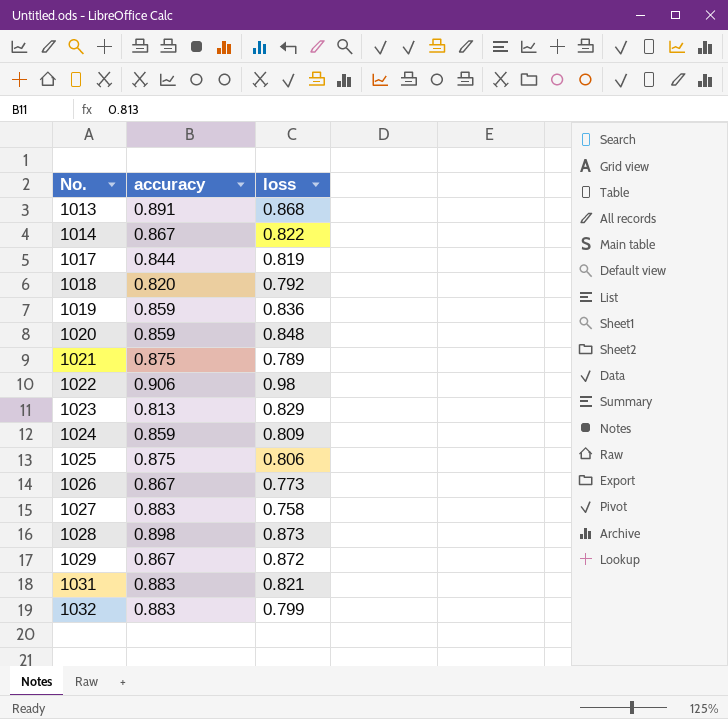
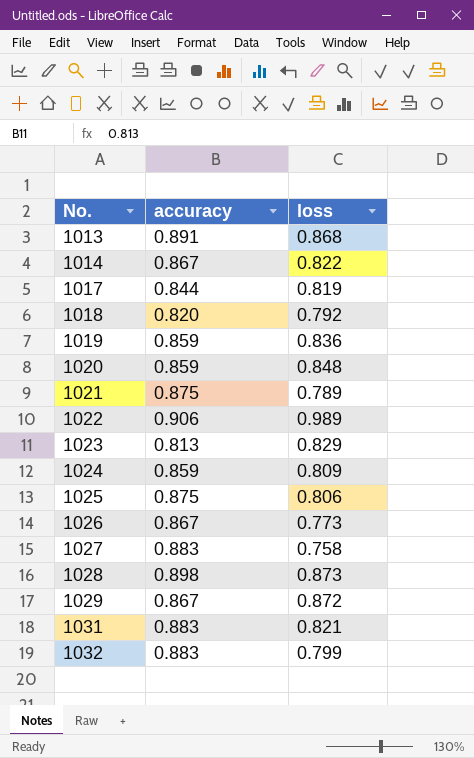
1022 | loss: 0.98 -> 0.989

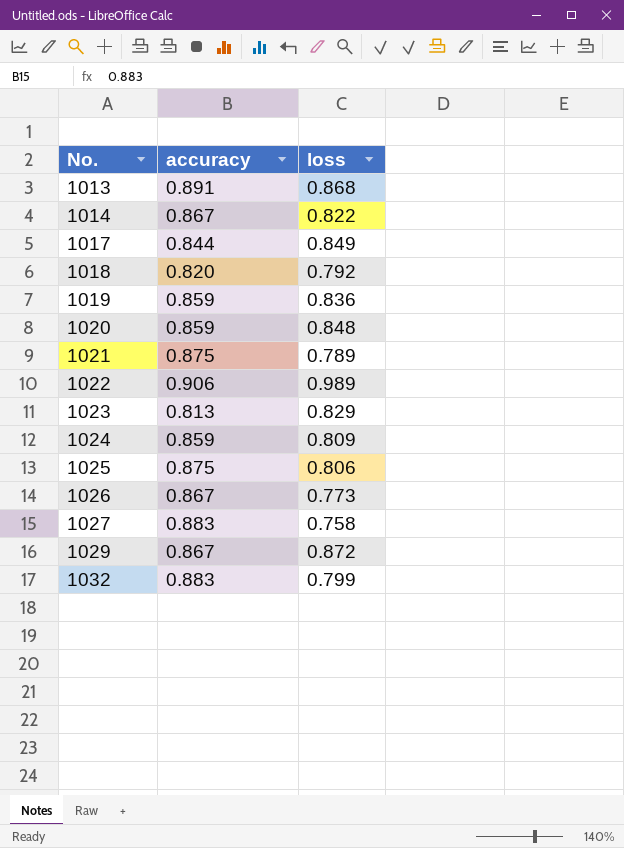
row 1028: 0.898 | 0.873 -> none
row 1031: 0.883 | 0.821 -> none
1017 | loss: 0.819 -> 0.849

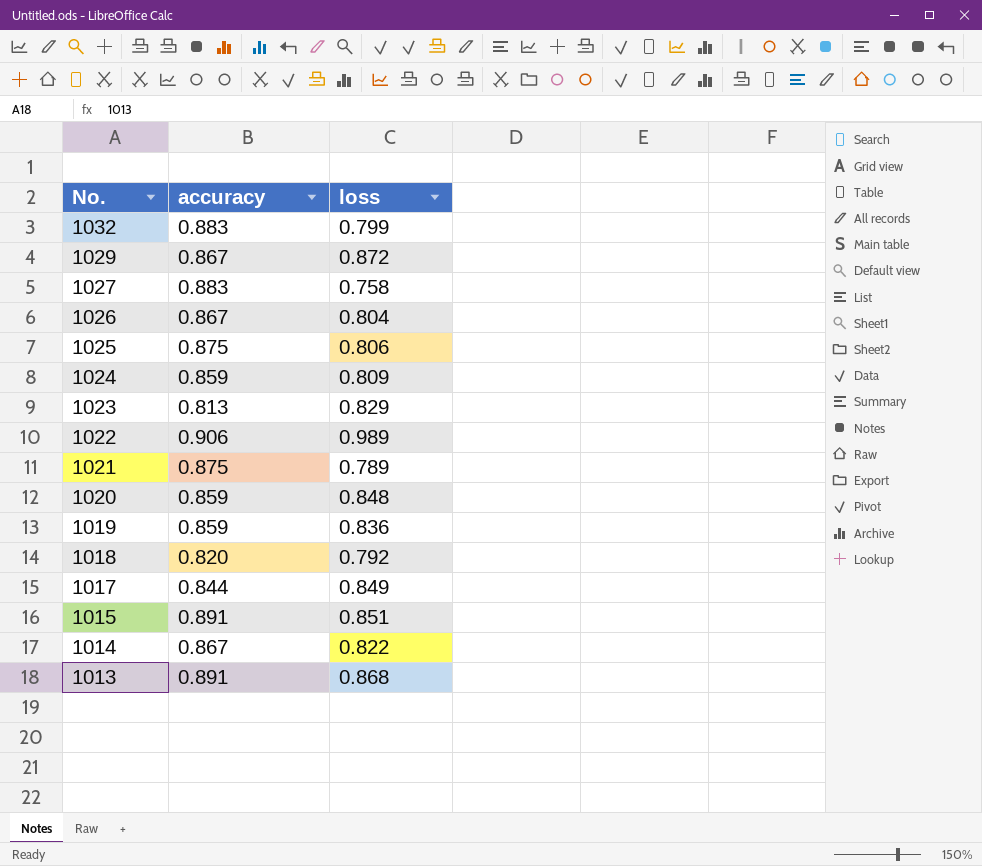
row order: No. ascending -> No. descending
1026 | loss: 0.773 -> 0.804
row 1015: none -> 0.891 | 0.851

